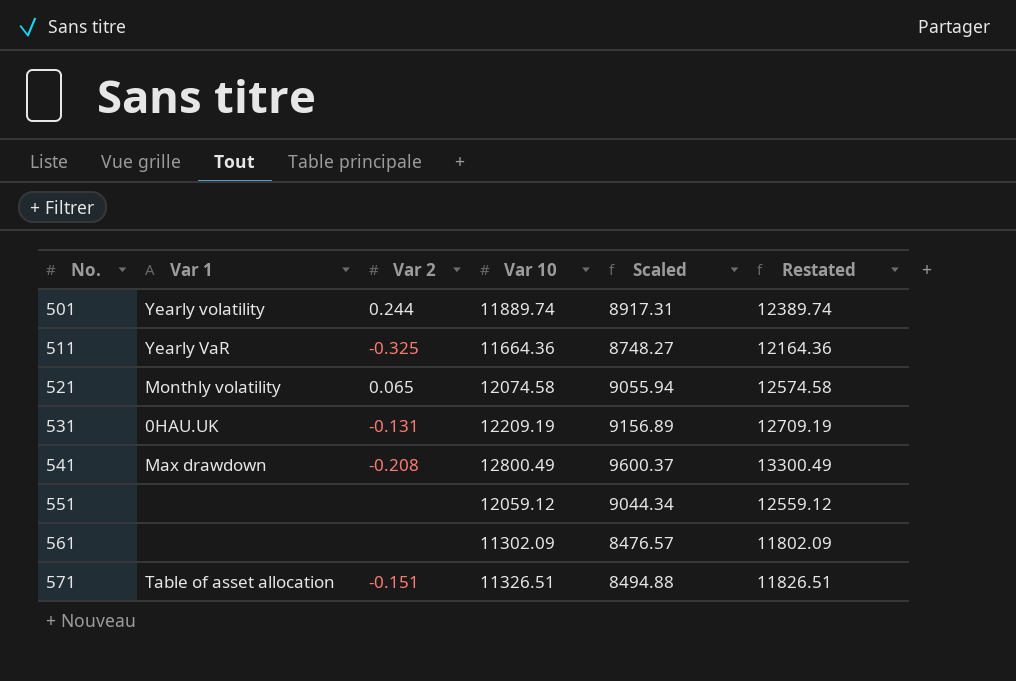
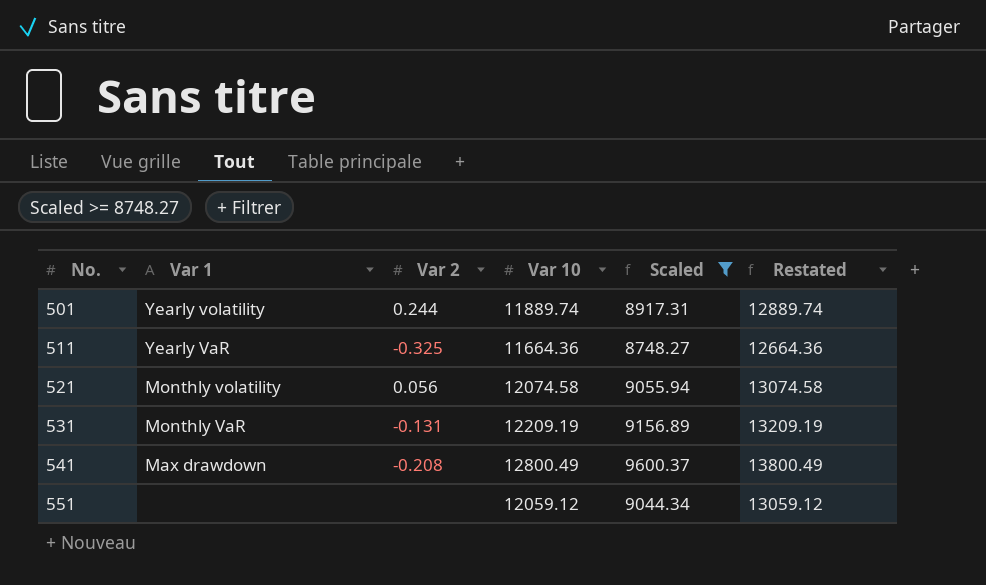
filter: none -> Scaled >= 8748.27
column Restated | formula: [Var 10] + 500 -> [Var 10] + 1000
521 | Var 2: 0.065 -> 0.056
531 | Var 1: 0HAU.UK -> Monthly VaR

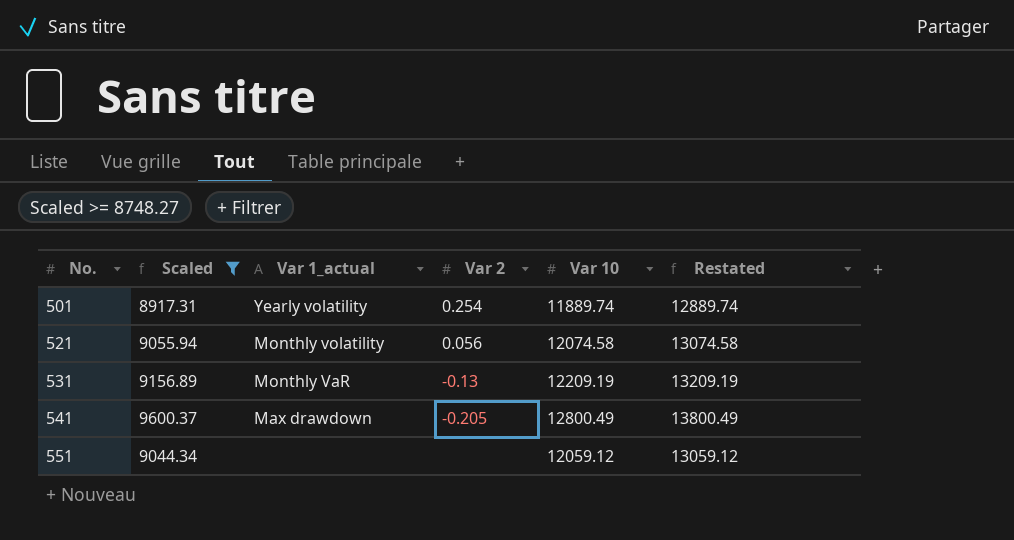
column Scaled | position: 5 -> 2
column name: Var 1 -> Var 1_actual
row 511: Yearly VaR | -0.325 | 11664.36 | 8748.27 | 12664.36 -> none
501 | Var 2: 0.244 -> 0.254
531 | Var 2: -0.131 -> -0.13
541 | Var 2: -0.208 -> -0.205

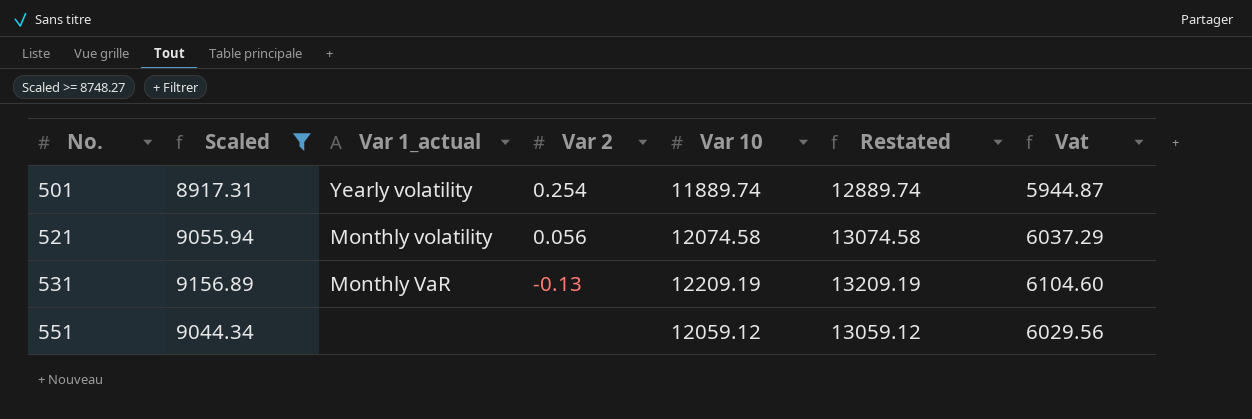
column Vat | formula: none -> [Var 10] * 0.5
row 541: 9600.37 | Max drawdown | -0.205 | 12800.49 | 13800.49 -> none

